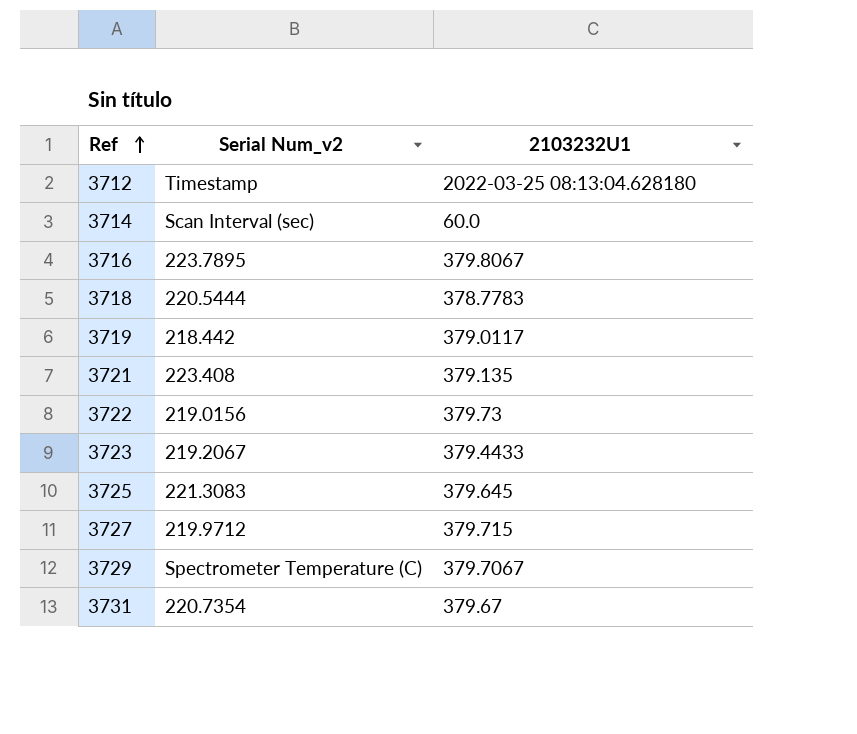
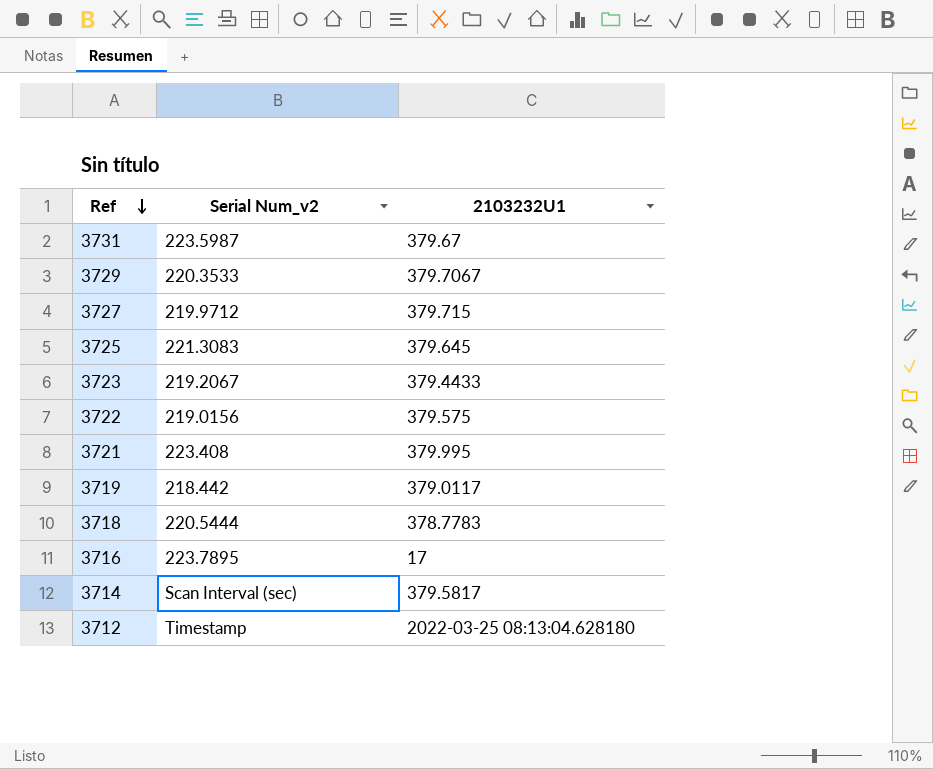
row order: Ref ascending -> Ref descending
3731 | Serial Num_v2: 220.7354 -> 223.5987
3729 | Serial Num_v2: Spectrometer Temperature (C) -> 220.3533
3722 | 2103232U1: 379.73 -> 379.575
3721 | 2103232U1: 379.135 -> 379.995
3716 | 2103232U1: 379.8067 -> 17
3714 | 2103232U1: 60.0 -> 379.5817

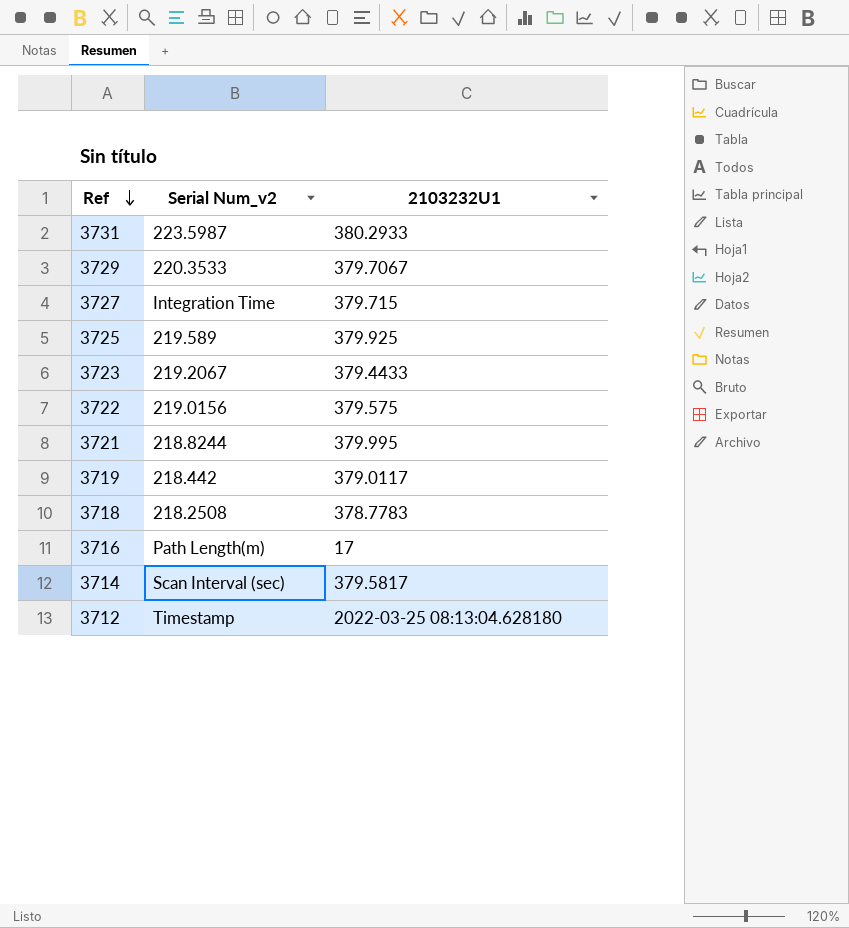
3731 | 2103232U1: 379.67 -> 380.2933
3727 | Serial Num_v2: 219.9712 -> Integration Time
3725 | Serial Num_v2: 221.3083 -> 219.589
3725 | 2103232U1: 379.645 -> 379.925
3721 | Serial Num_v2: 223.408 -> 218.8244
3718 | Serial Num_v2: 220.5444 -> 218.2508
3716 | Serial Num_v2: 223.7895 -> Path Length(m)

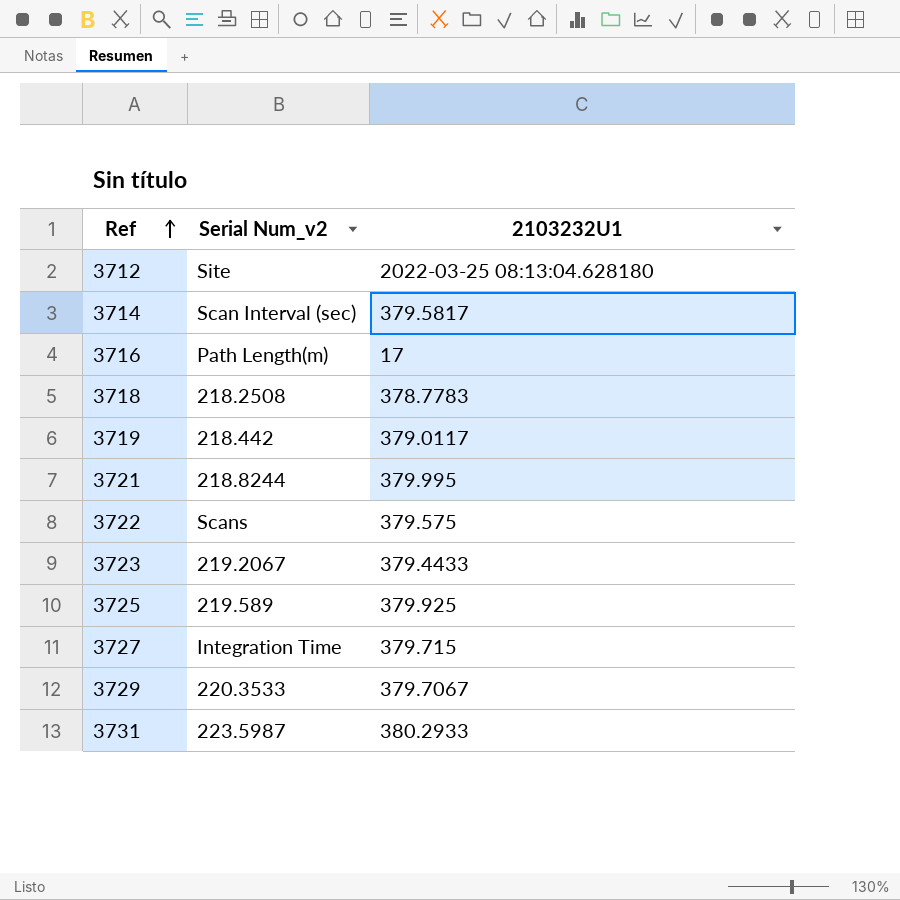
row order: Ref descending -> Ref ascending
3712 | Serial Num_v2: Timestamp -> Site
3722 | Serial Num_v2: 219.0156 -> Scans

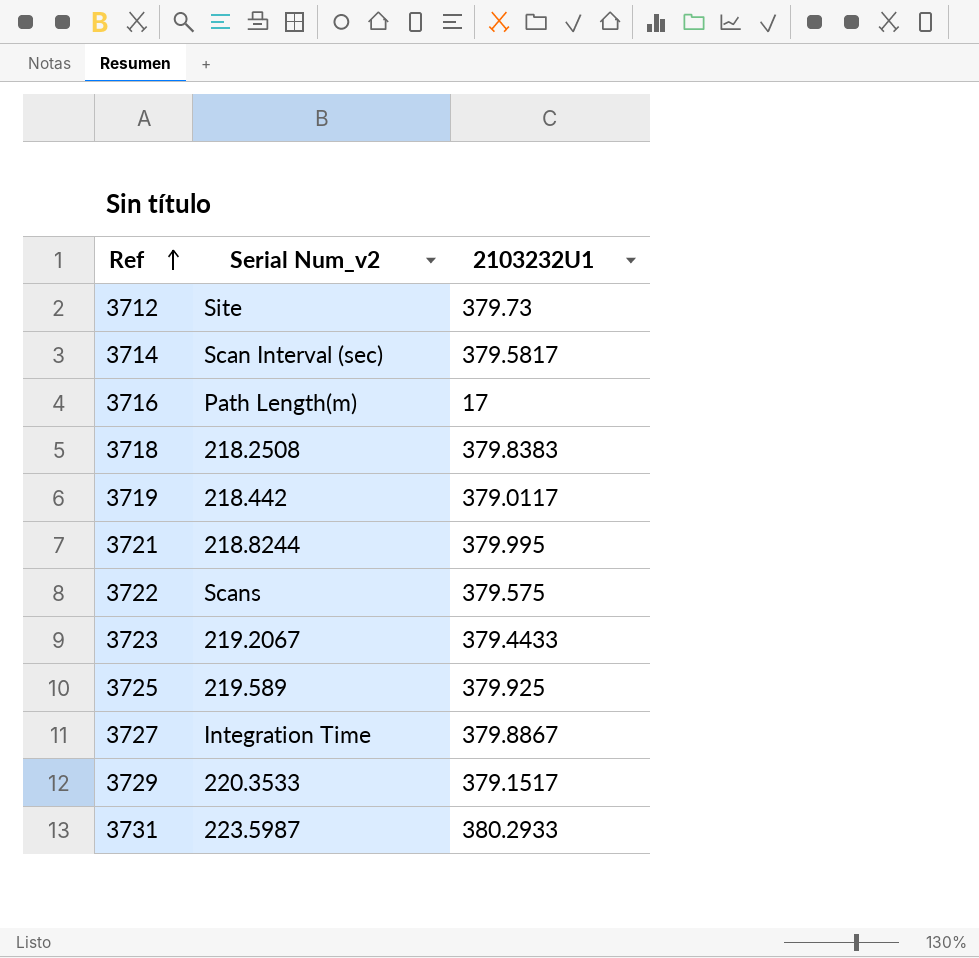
3712 | 2103232U1: 2022-03-25 08:13:04.628180 -> 379.73
3718 | 2103232U1: 378.7783 -> 379.8383
3727 | 2103232U1: 379.715 -> 379.8867
3729 | 2103232U1: 379.7067 -> 379.1517

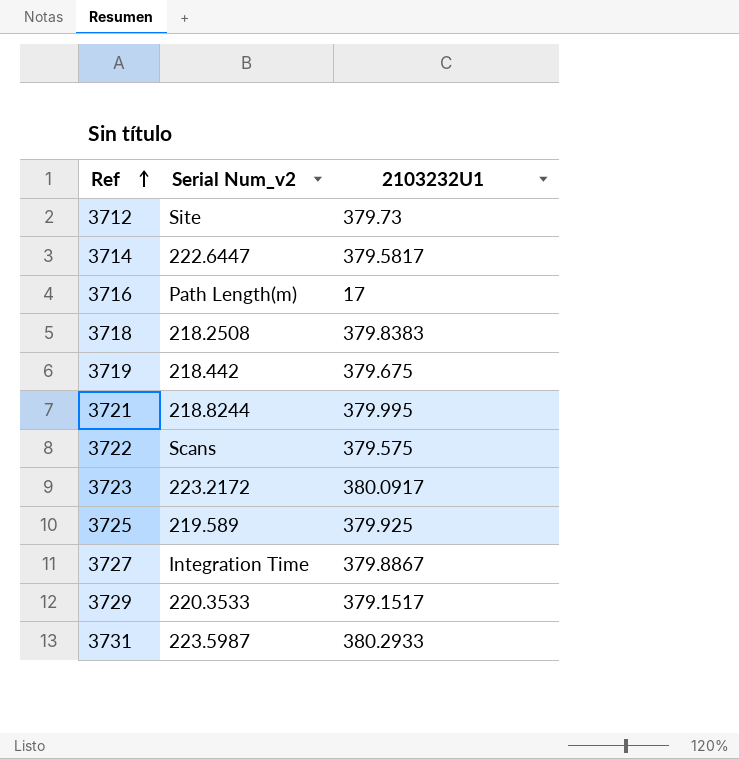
3714 | Serial Num_v2: Scan Interval (sec) -> 222.6447
3719 | 2103232U1: 379.0117 -> 379.675
3723 | Serial Num_v2: 219.2067 -> 223.2172
3723 | 2103232U1: 379.4433 -> 380.0917

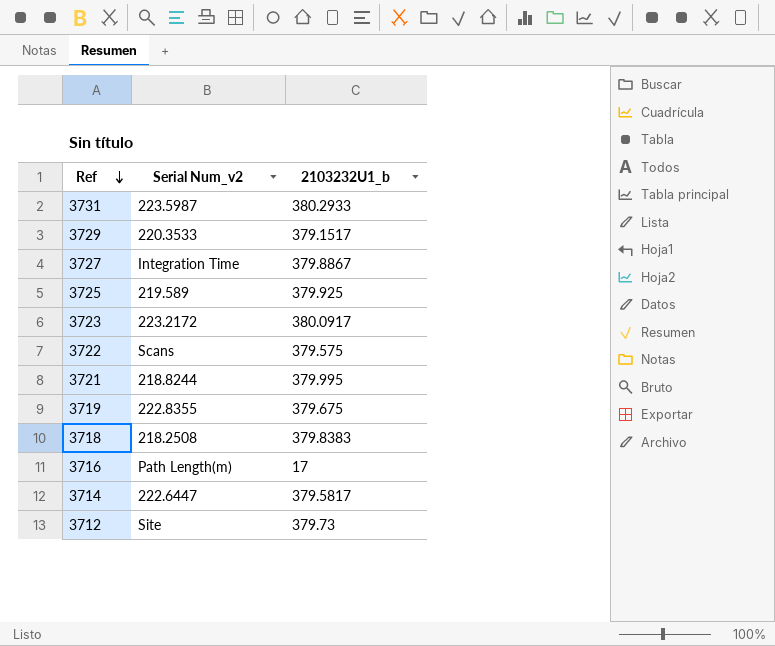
row order: Ref ascending -> Ref descending
column name: 2103232U1 -> 2103232U1_b
3719 | Serial Num_v2: 218.442 -> 222.8355

